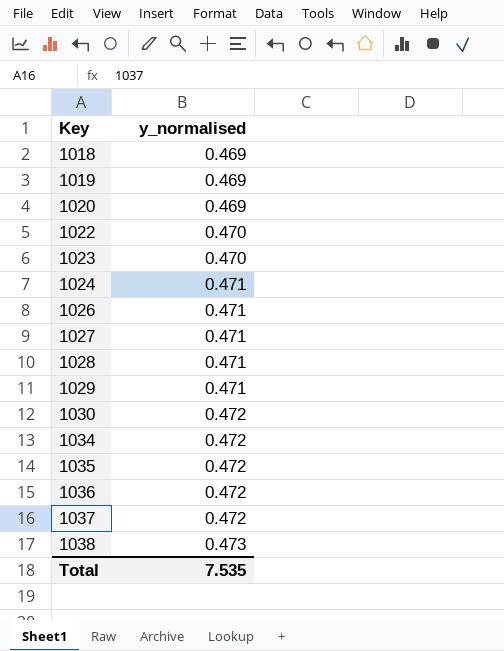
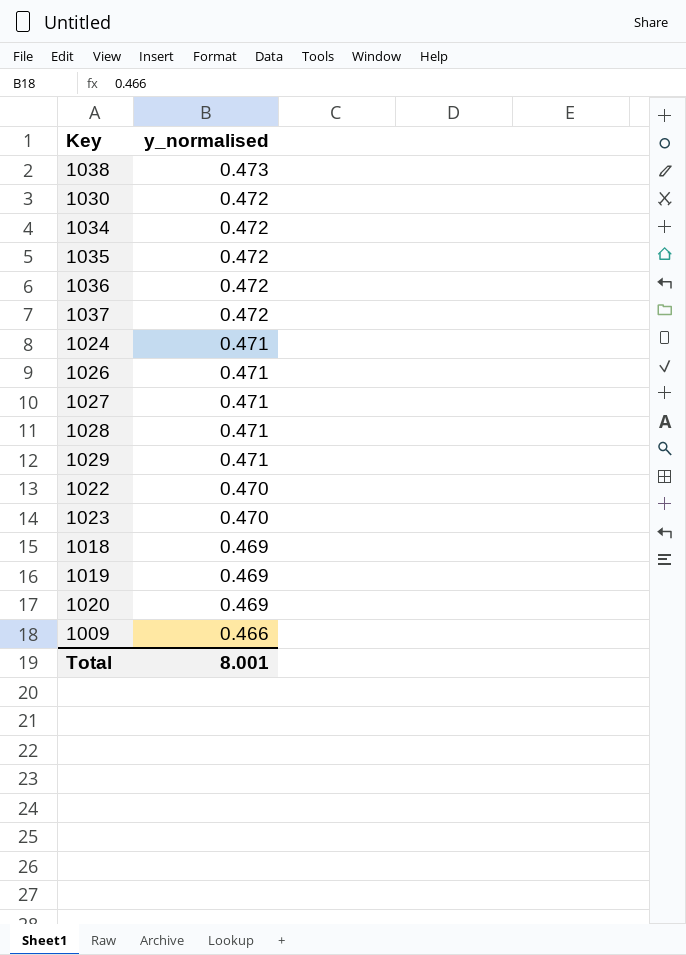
row order: Key ascending -> y_normalised descending
row 1009: none -> 0.466
Total | y_normalised: 7.535 -> 8.001

